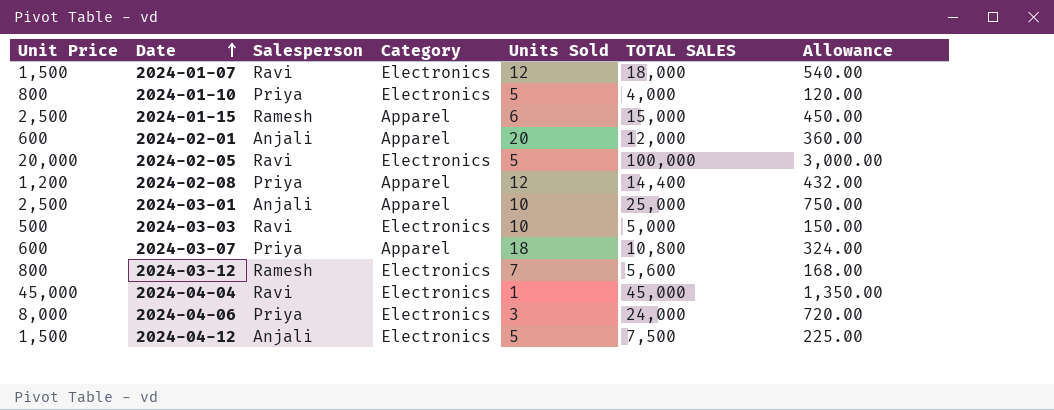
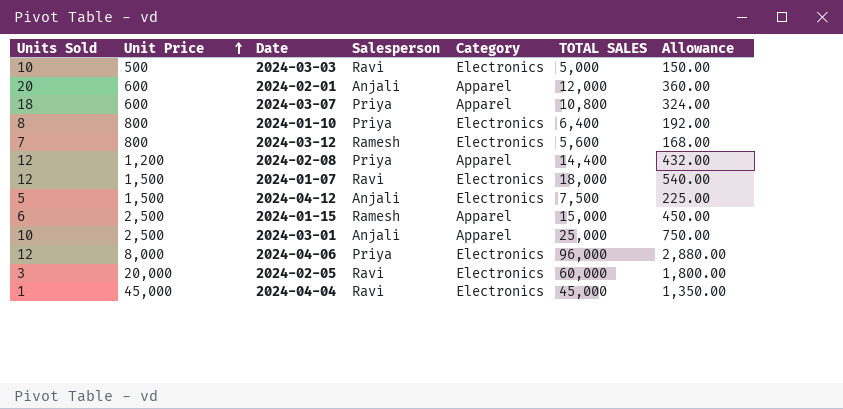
row order: Date ascending -> Unit Price ascending
column Units Sold | position: 5 -> 1
2024-01-10 | Units Sold: 5 -> 8
2024-01-10 | TOTAL SALES: 4,000 -> 6,400
2024-01-10 | Allowance: 120.00 -> 192.00
2024-04-06 | Units Sold: 3 -> 12
2024-04-06 | TOTAL SALES: 24,000 -> 96,000
2024-04-06 | Allowance: 720.00 -> 2,880.00
2024-02-05 | Units Sold: 5 -> 3
2024-02-05 | TOTAL SALES: 100,000 -> 60,000
2024-02-05 | Allowance: 3,000.00 -> 1,800.00

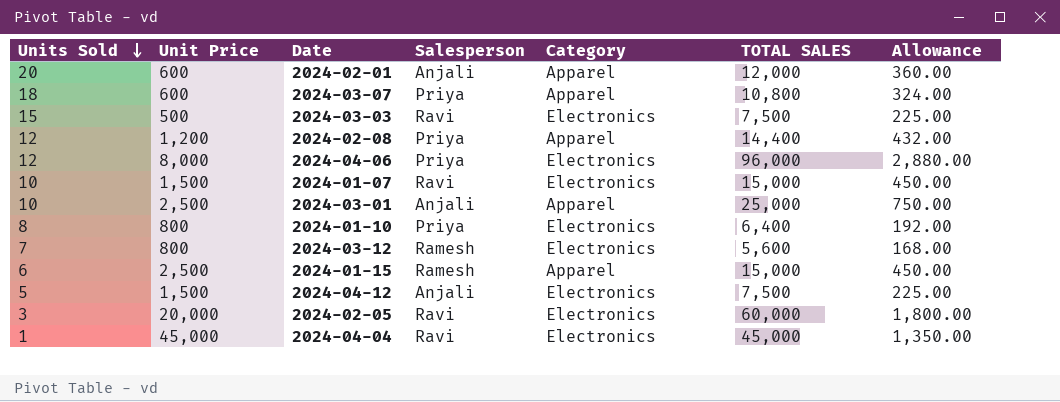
row order: Unit Price ascending -> Units Sold descending
2024-03-03 | Units Sold: 10 -> 15
2024-03-03 | TOTAL SALES: 5,000 -> 7,500
2024-03-03 | Allowance: 150.00 -> 225.00
2024-01-07 | Units Sold: 12 -> 10
2024-01-07 | TOTAL SALES: 18,000 -> 15,000
2024-01-07 | Allowance: 540.00 -> 450.00

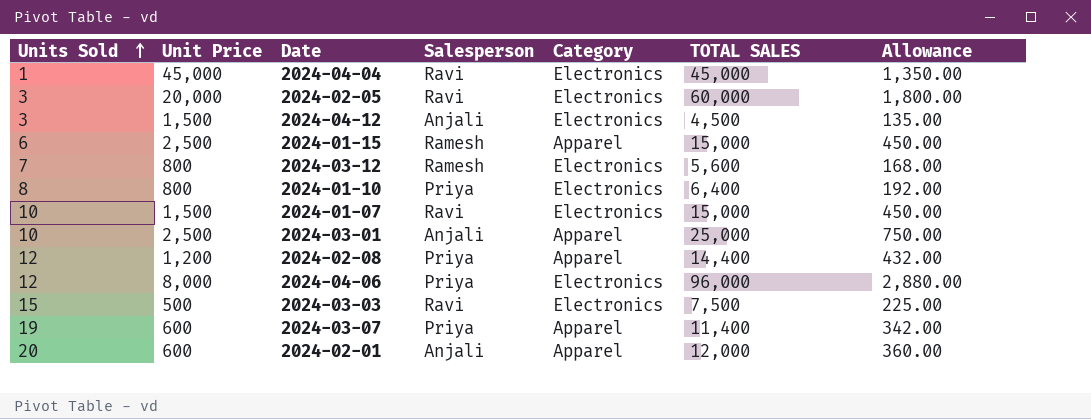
row order: Units Sold descending -> Units Sold ascending
2024-04-12 | Units Sold: 5 -> 3
2024-04-12 | TOTAL SALES: 7,500 -> 4,500
2024-04-12 | Allowance: 225.00 -> 135.00
2024-03-07 | Units Sold: 18 -> 19
2024-03-07 | TOTAL SALES: 10,800 -> 11,400
2024-03-07 | Allowance: 324.00 -> 342.00

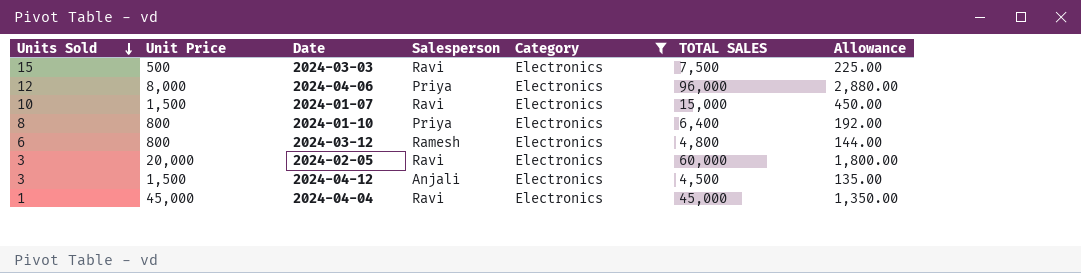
filter: none -> Category = Electronics
row order: Units Sold ascending -> Units Sold descending
2024-03-12 | Units Sold: 7 -> 6
2024-03-12 | TOTAL SALES: 5,600 -> 4,800
2024-03-12 | Allowance: 168.00 -> 144.00

